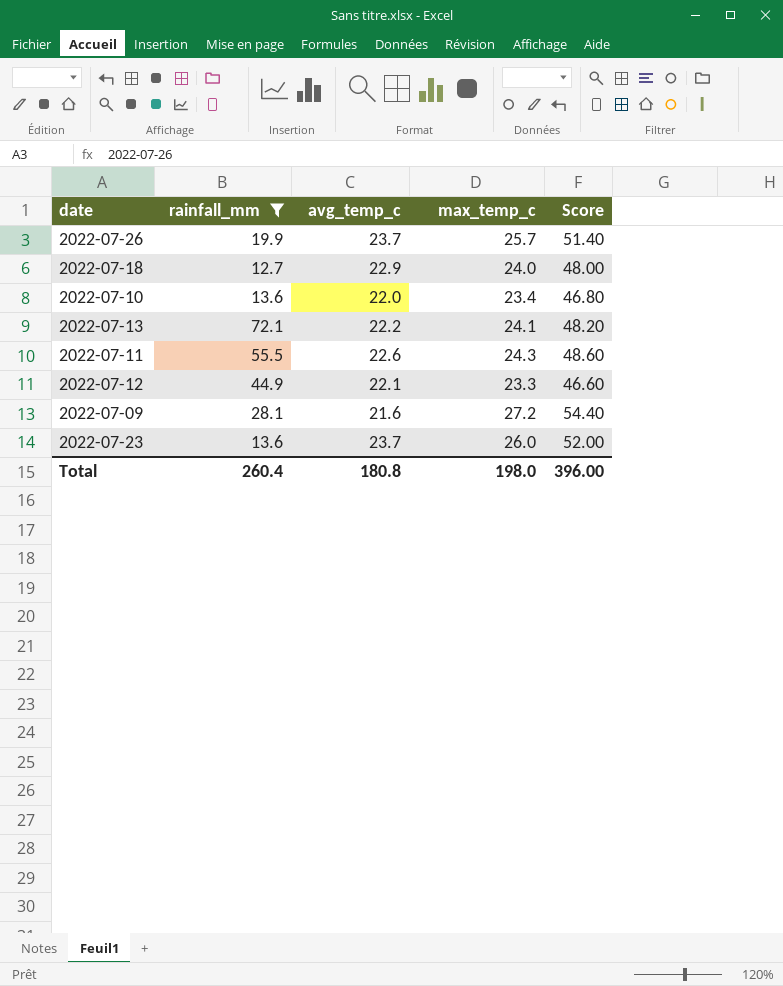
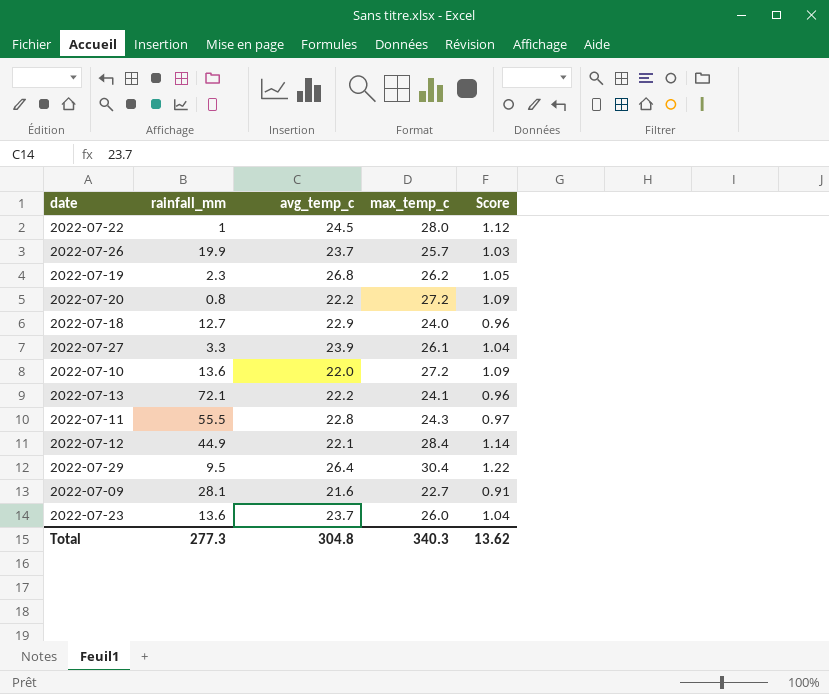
filter: rainfall_mm >= 12.7 -> none
column Score | formula: [max_temp_c] * 2 -> [max_temp_c] * 0.04
2022-07-10 | max_temp_c: 23.4 -> 27.2
2022-07-11 | avg_temp_c: 22.6 -> 22.8
2022-07-12 | max_temp_c: 23.3 -> 28.4
2022-07-09 | max_temp_c: 27.2 -> 22.7
Total | rainfall_mm: 260.4 -> 277.3
Total | avg_temp_c: 180.8 -> 304.8
Total | max_temp_c: 198.0 -> 340.3
Total | Score: 396.00 -> 13.62

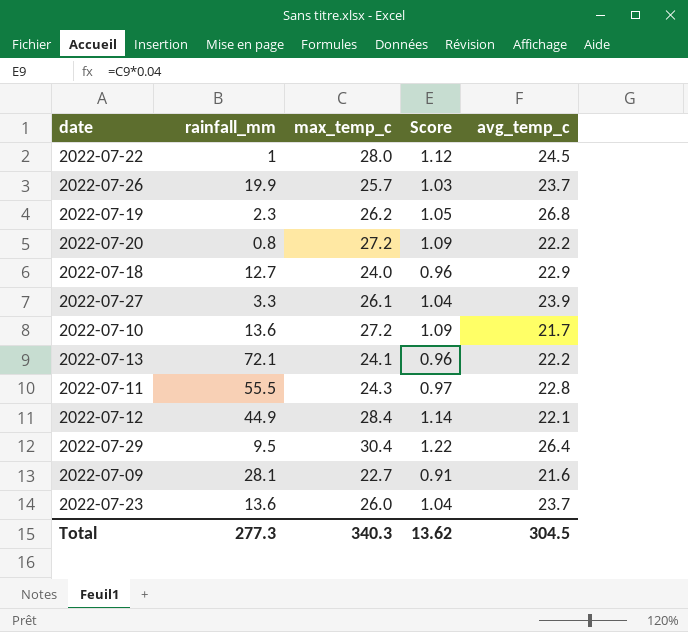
column avg_temp_c | position: 3 -> 5
2022-07-10 | avg_temp_c: 22.0 -> 21.7
Total | avg_temp_c: 304.8 -> 304.5

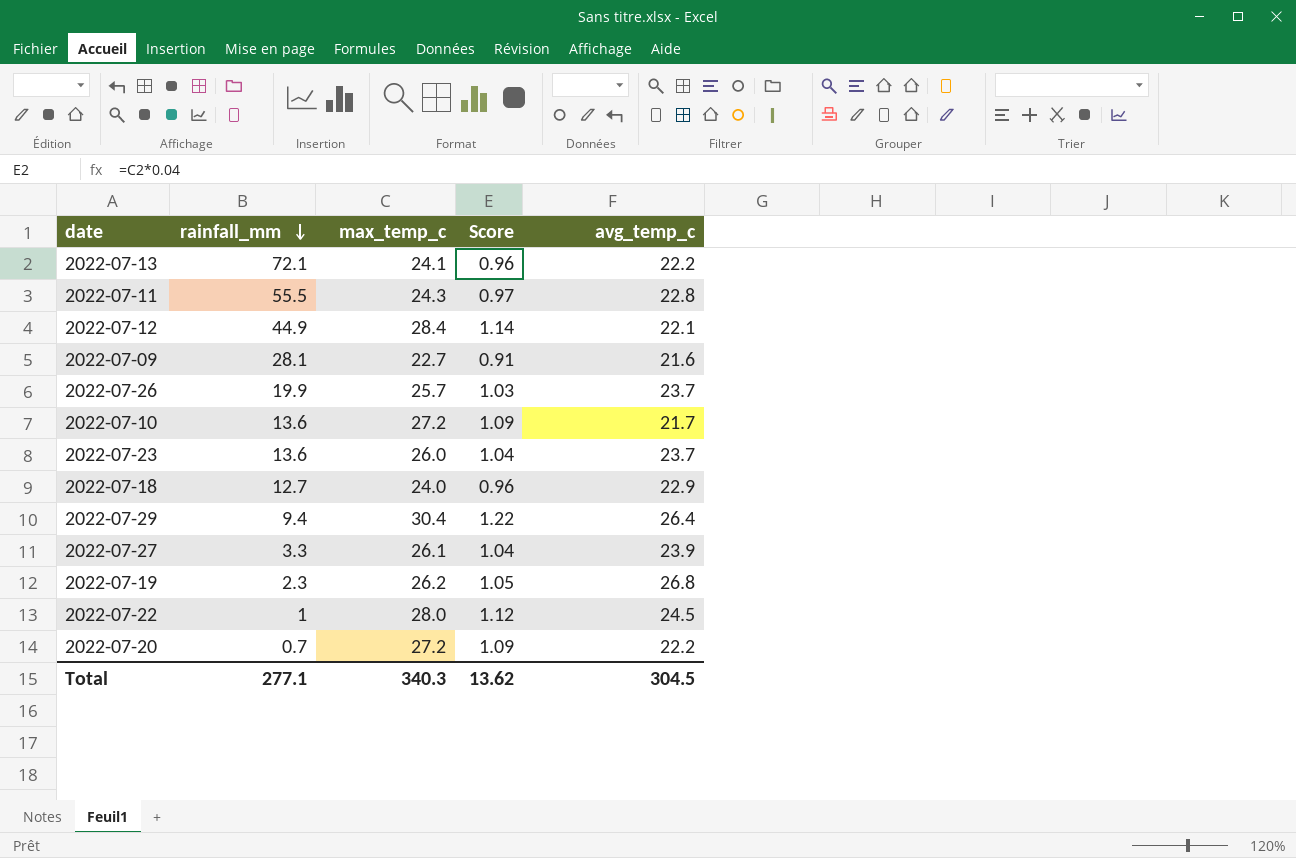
row order: none -> rainfall_mm descending
2022-07-29 | rainfall_mm: 9.5 -> 9.4
2022-07-20 | rainfall_mm: 0.8 -> 0.7
Total | rainfall_mm: 277.3 -> 277.1

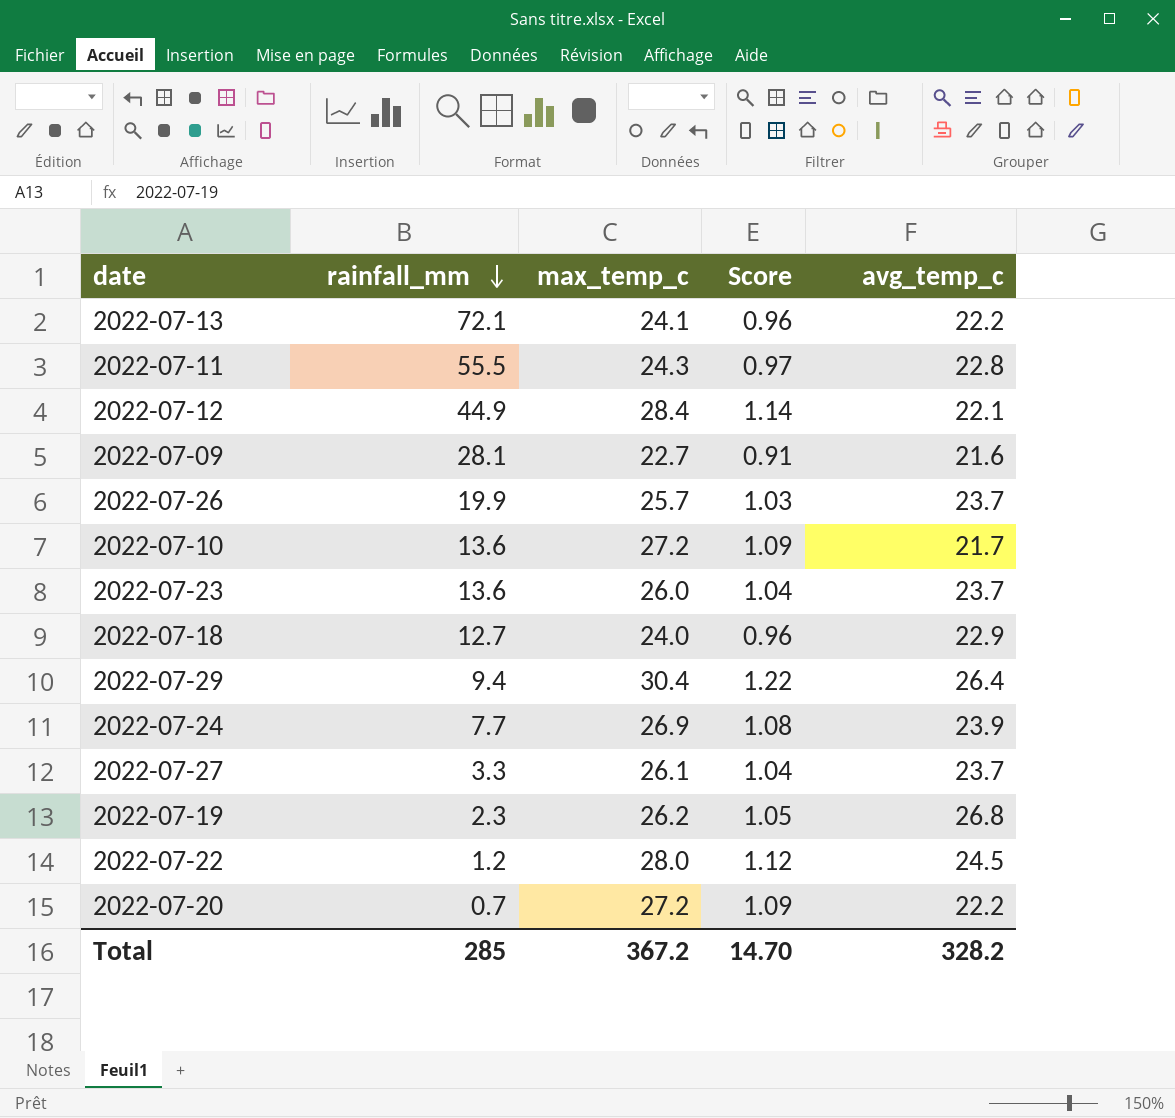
row 2022-07-24: none -> 7.7 | 26.9 | 1.08 | 23.9
2022-07-27 | avg_temp_c: 23.9 -> 23.7
2022-07-22 | rainfall_mm: 1 -> 1.2
Total | rainfall_mm: 277.1 -> 285
Total | max_temp_c: 340.3 -> 367.2
Total | Score: 13.62 -> 14.70
Total | avg_temp_c: 304.5 -> 328.2

